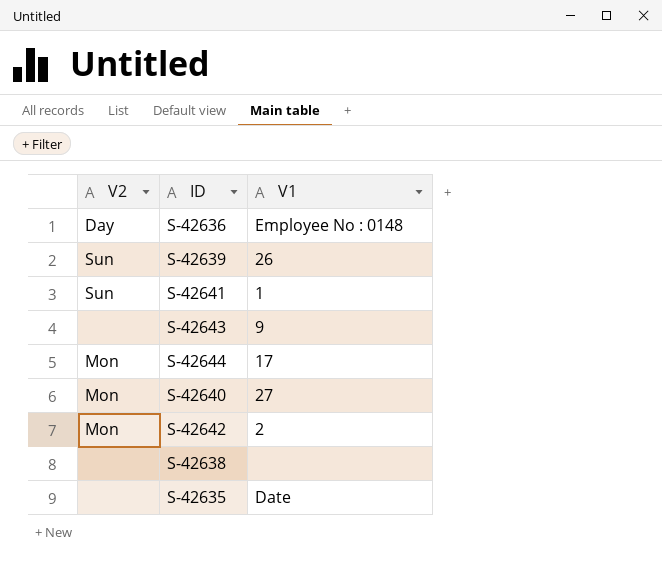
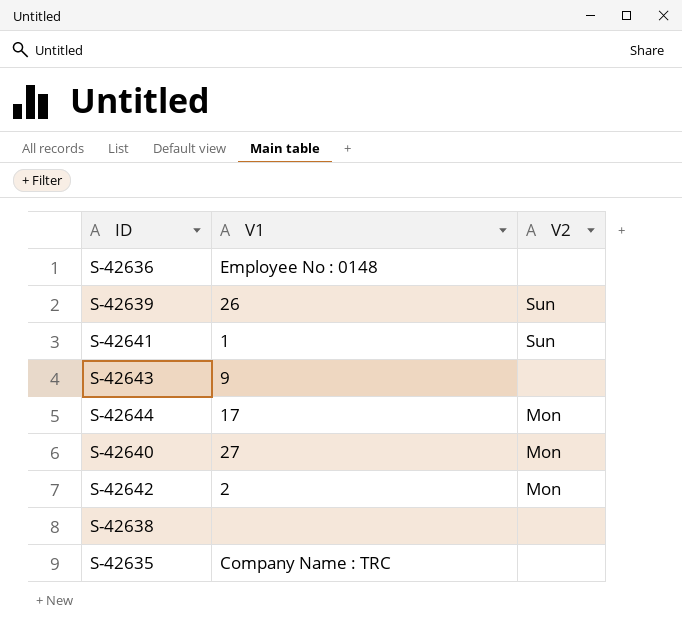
column V2 | position: 1 -> 3
S-42636 | V2: Day -> none
S-42635 | V1: Date -> Company Name : TRC

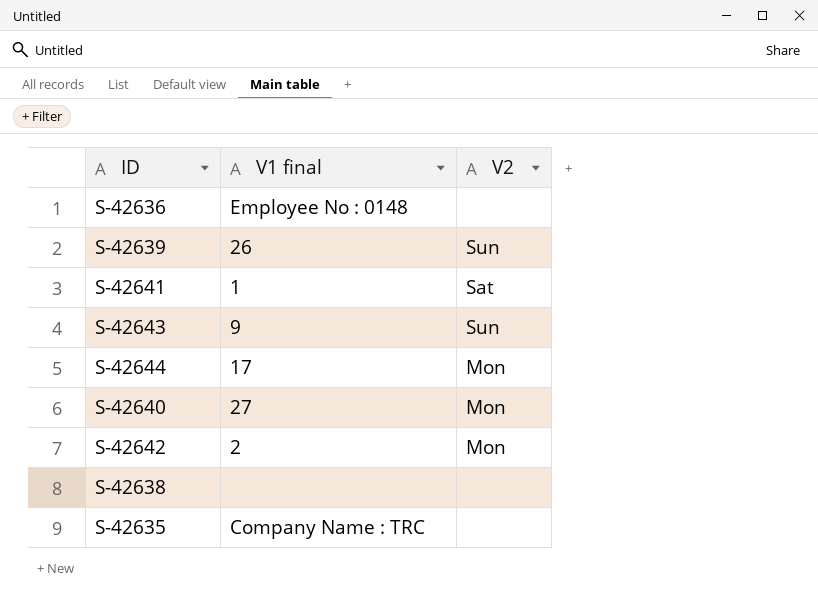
column name: V1 -> V1 final
S-42641 | V2: Sun -> Sat
S-42643 | V2: none -> Sun

